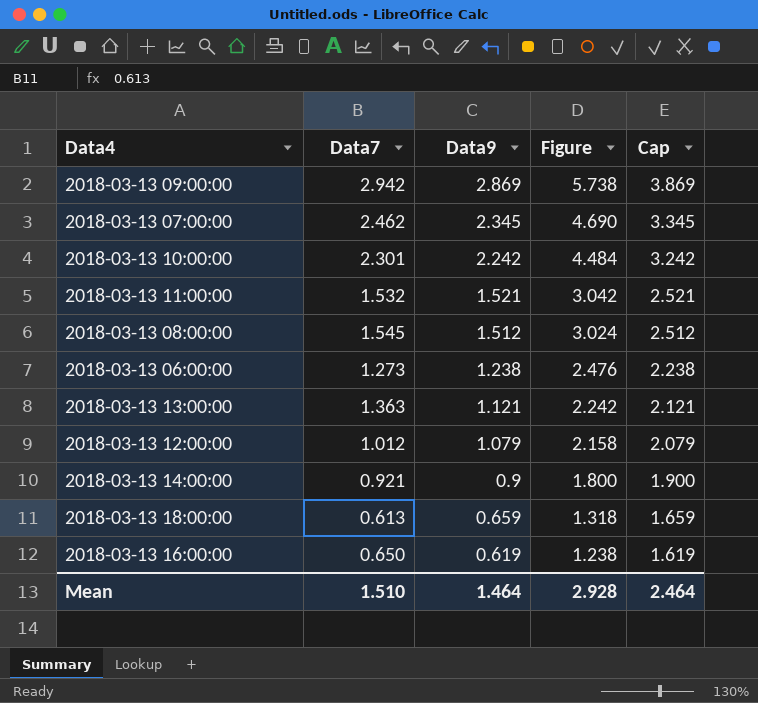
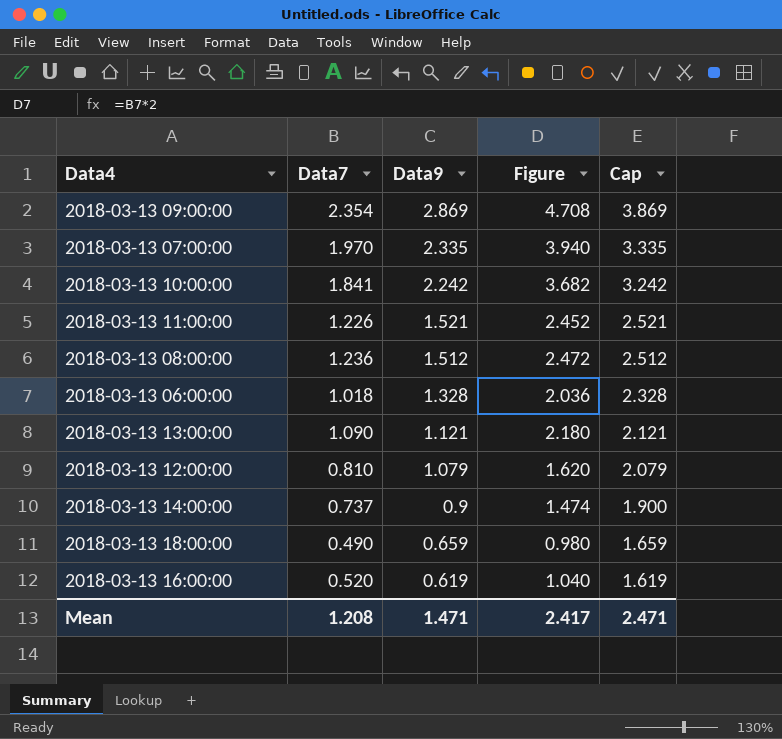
column Figure | formula: [Data9] * 2 -> [Data7] * 2
2018-03-13 09:00:00 | Data7: 2.942 -> 2.354
2018-03-13 07:00:00 | Data7: 2.462 -> 1.970
2018-03-13 07:00:00 | Data9: 2.345 -> 2.335
2018-03-13 07:00:00 | Cap: 3.345 -> 3.335
2018-03-13 10:00:00 | Data7: 2.301 -> 1.841
2018-03-13 11:00:00 | Data7: 1.532 -> 1.226
2018-03-13 08:00:00 | Data7: 1.545 -> 1.236
2018-03-13 06:00:00 | Data7: 1.273 -> 1.018
2018-03-13 06:00:00 | Data9: 1.238 -> 1.328
2018-03-13 06:00:00 | Cap: 2.238 -> 2.328
2018-03-13 13:00:00 | Data7: 1.363 -> 1.090
2018-03-13 12:00:00 | Data7: 1.012 -> 0.810
2018-03-13 14:00:00 | Data7: 0.921 -> 0.737
2018-03-13 18:00:00 | Data7: 0.613 -> 0.490
2018-03-13 16:00:00 | Data7: 0.650 -> 0.520
Mean | Data7: 1.510 -> 1.208
Mean | Data9: 1.464 -> 1.471
Mean | Figure: 2.928 -> 2.417
Mean | Cap: 2.464 -> 2.471

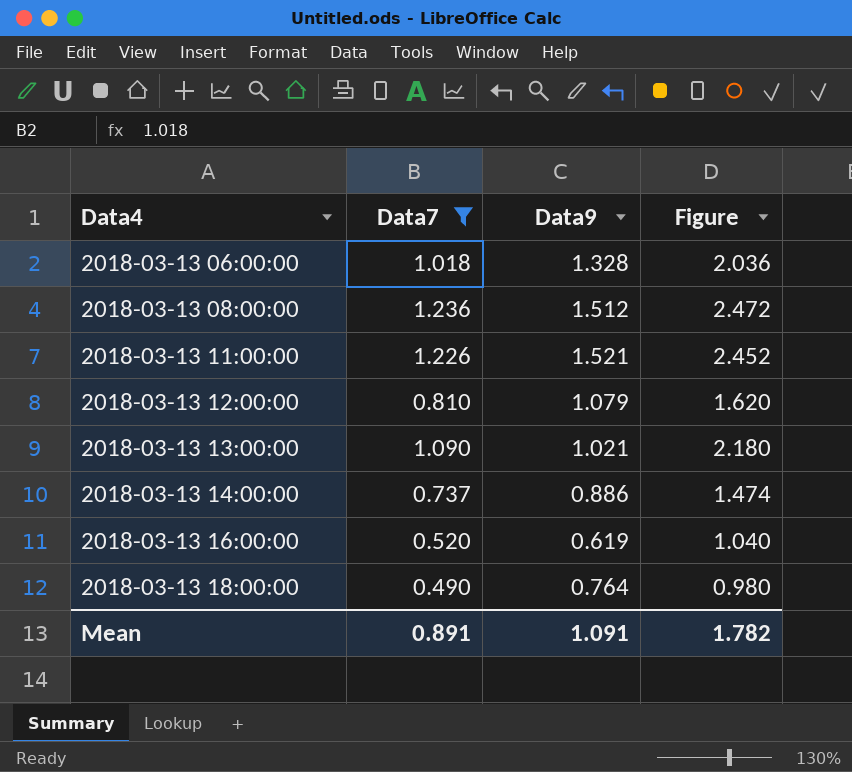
filter: none -> Data7 <= 1.236
row order: Data9 descending -> Data4 ascending
column Cap | formula: [Data9] + 1 -> none
2018-03-13 13:00:00 | Data9: 1.121 -> 1.021
2018-03-13 14:00:00 | Data9: 0.9 -> 0.886
2018-03-13 18:00:00 | Data9: 0.659 -> 0.764
Mean | Data7: 1.208 -> 0.891
Mean | Data9: 1.471 -> 1.091
Mean | Figure: 2.417 -> 1.782

